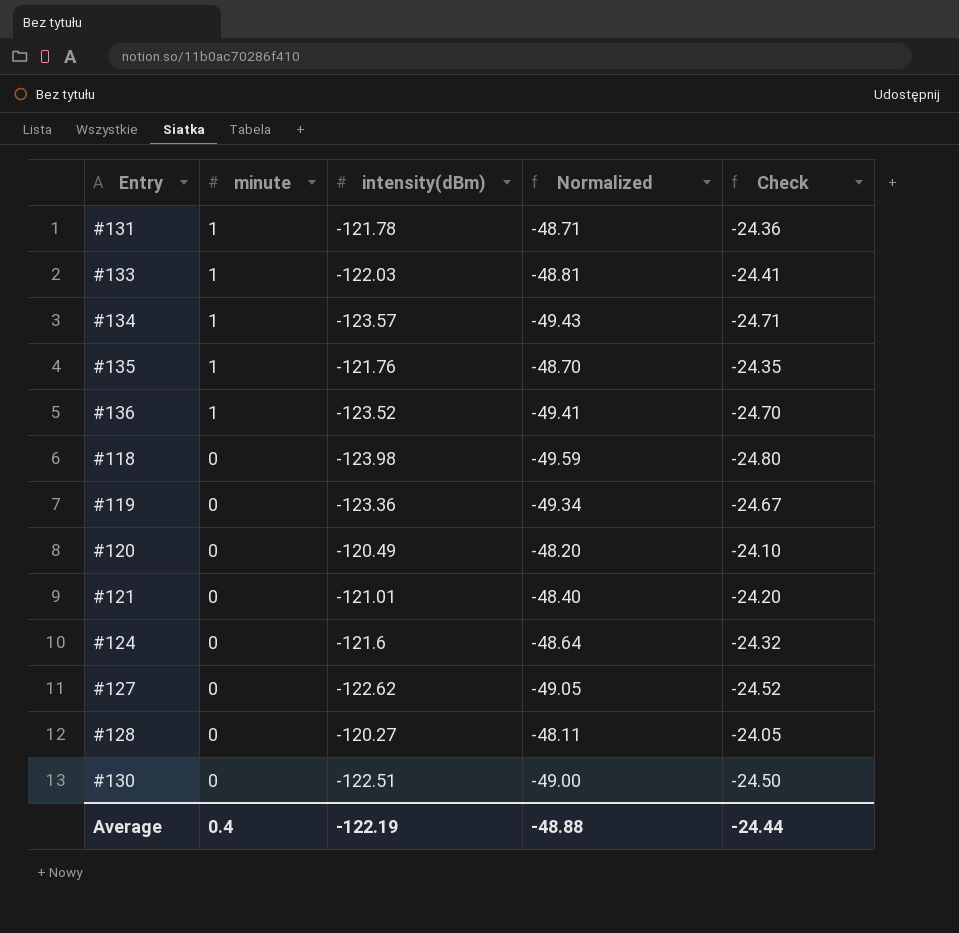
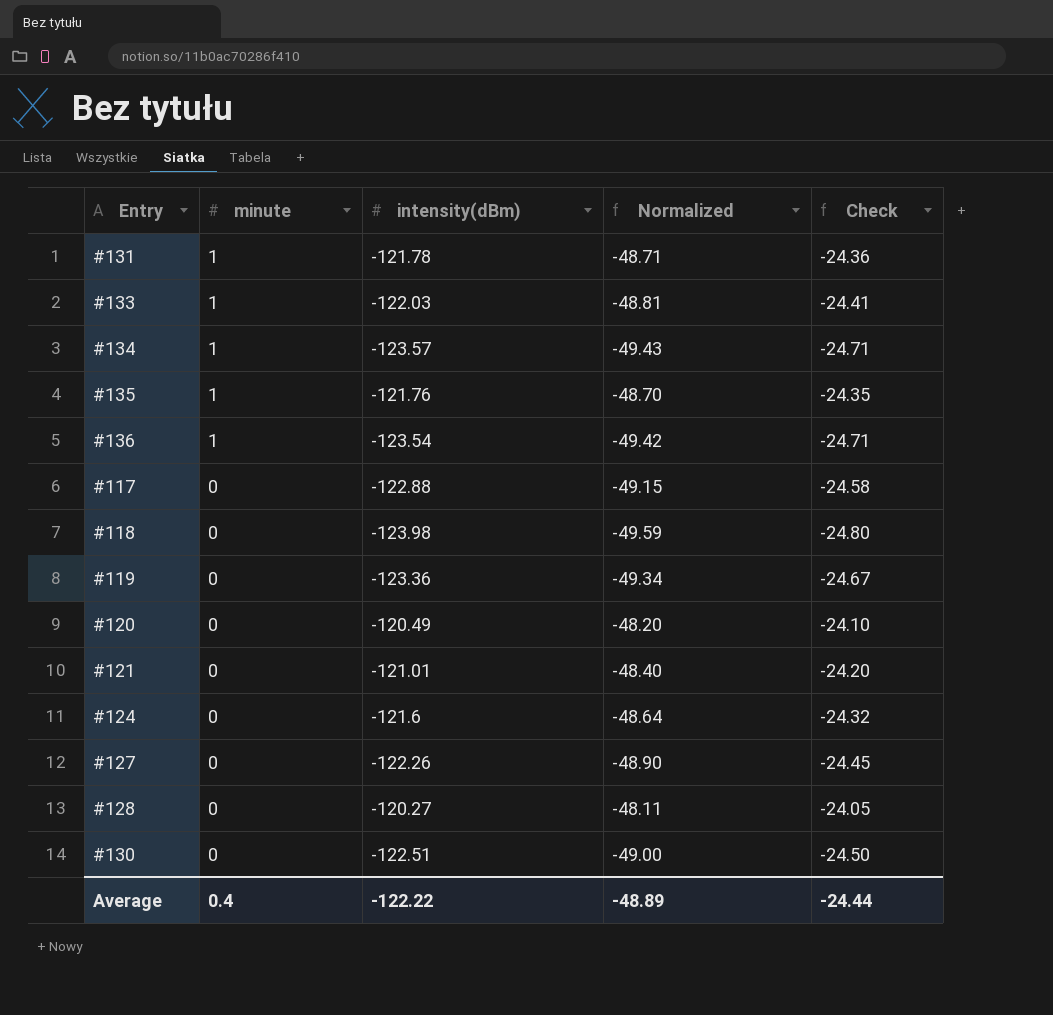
#136 | intensity(dBm): -123.52 -> -123.54
#136 | Normalized: -49.41 -> -49.42
#136 | Check: -24.70 -> -24.71
row #117: none -> 0 | -122.88 | -49.15 | -24.58
#127 | intensity(dBm): -122.62 -> -122.26
#127 | Normalized: -49.05 -> -48.90
#127 | Check: -24.52 -> -24.45
Average | intensity(dBm): -122.19 -> -122.22
Average | Normalized: -48.88 -> -48.89

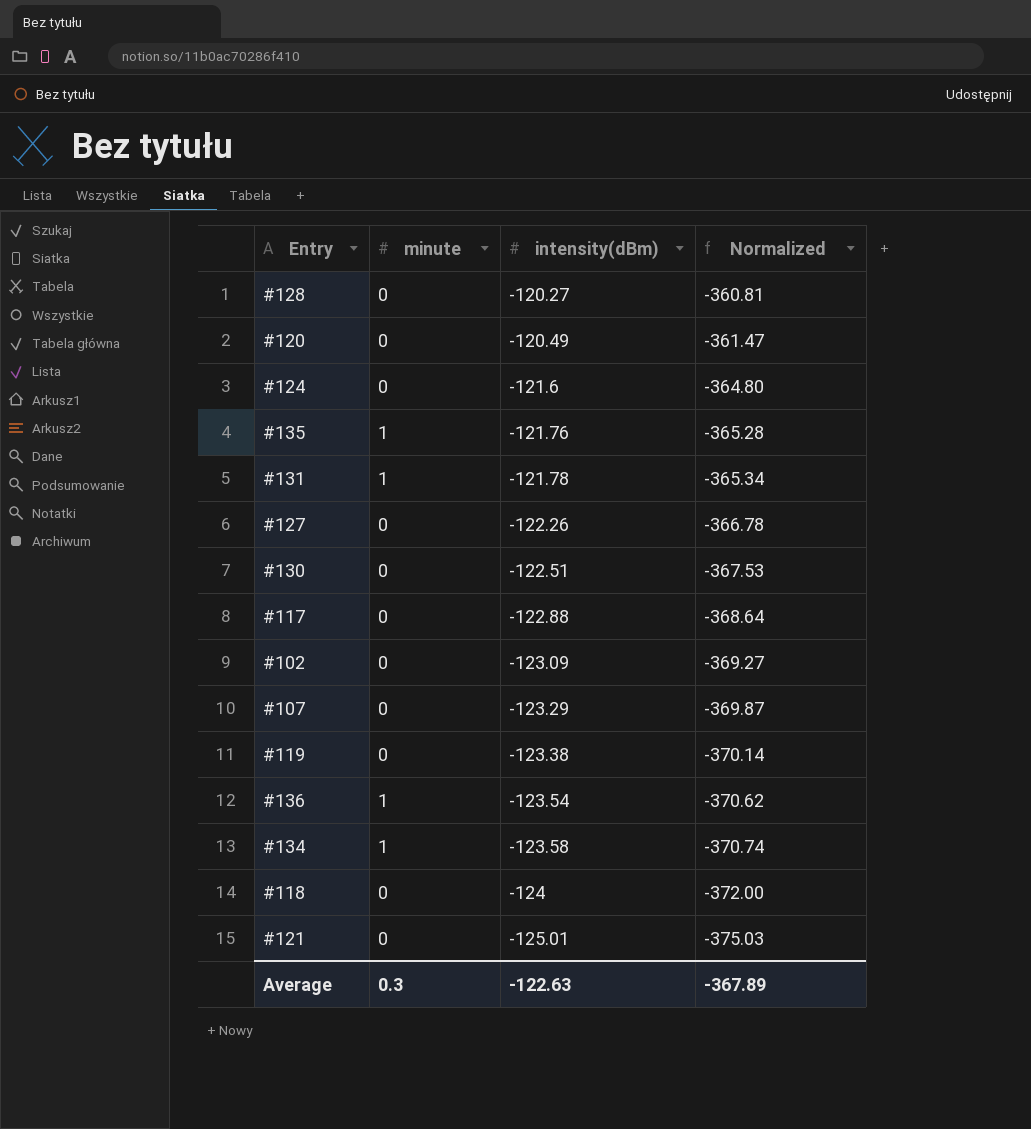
row order: minute descending -> intensity(dBm) descending
column Check | formula: [intensity(dBm)] * 0.2 -> none
column Normalized | formula: [intensity(dBm)] * 0.4 -> [intensity(dBm)] * 3
row #133: 1 | -122.03 | -48.81 | -24.41 -> none
row #102: none -> 0 | -123.09 | -369.27
row #107: none -> 0 | -123.29 | -369.87
#119 | intensity(dBm): -123.36 -> -123.38
#134 | intensity(dBm): -123.57 -> -123.58
#118 | intensity(dBm): -123.98 -> -124
#121 | intensity(dBm): -121.01 -> -125.01
Average | minute: 0.4 -> 0.3
Average | intensity(dBm): -122.22 -> -122.63
Average | Normalized: -48.89 -> -367.89

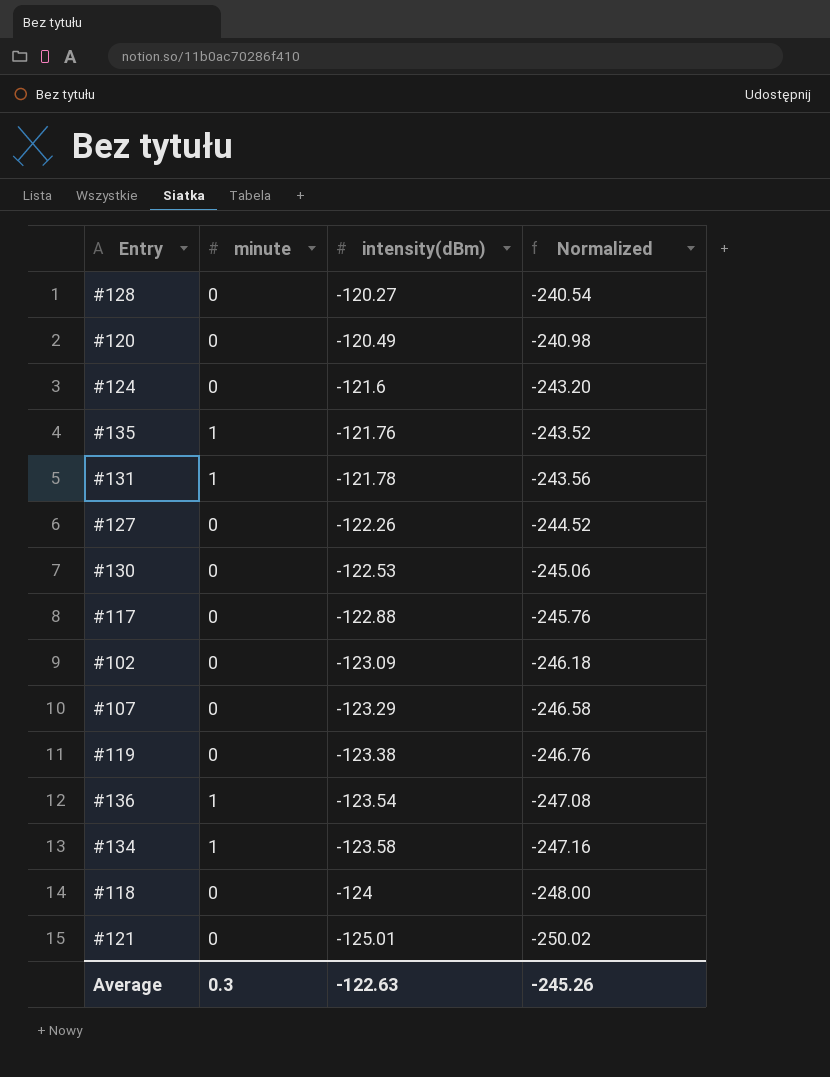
column Normalized | formula: [intensity(dBm)] * 3 -> [intensity(dBm)] * 2
#130 | intensity(dBm): -122.51 -> -122.53
Average | Normalized: -367.89 -> -245.26

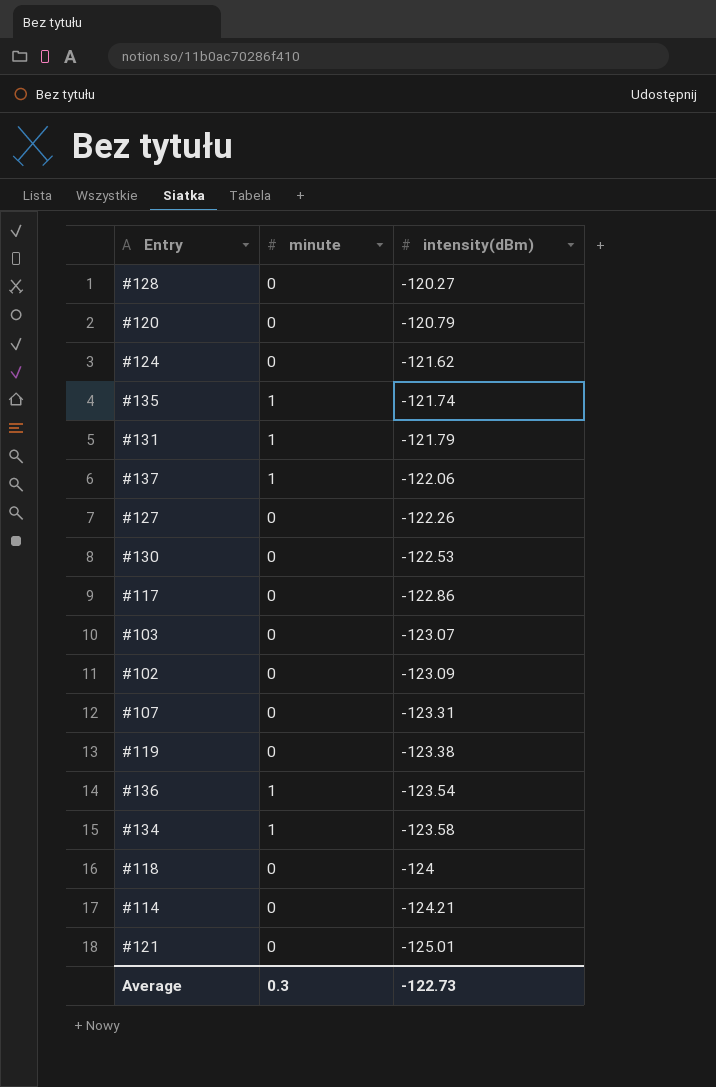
column Normalized | formula: [intensity(dBm)] * 2 -> none
#120 | intensity(dBm): -120.49 -> -120.79
#124 | intensity(dBm): -121.6 -> -121.62
#135 | intensity(dBm): -121.76 -> -121.74
#131 | intensity(dBm): -121.78 -> -121.79
row #137: none -> 1 | -122.06
#117 | intensity(dBm): -122.88 -> -122.86
row #103: none -> 0 | -123.07
#107 | intensity(dBm): -123.29 -> -123.31
row #114: none -> 0 | -124.21
Average | intensity(dBm): -122.63 -> -122.73

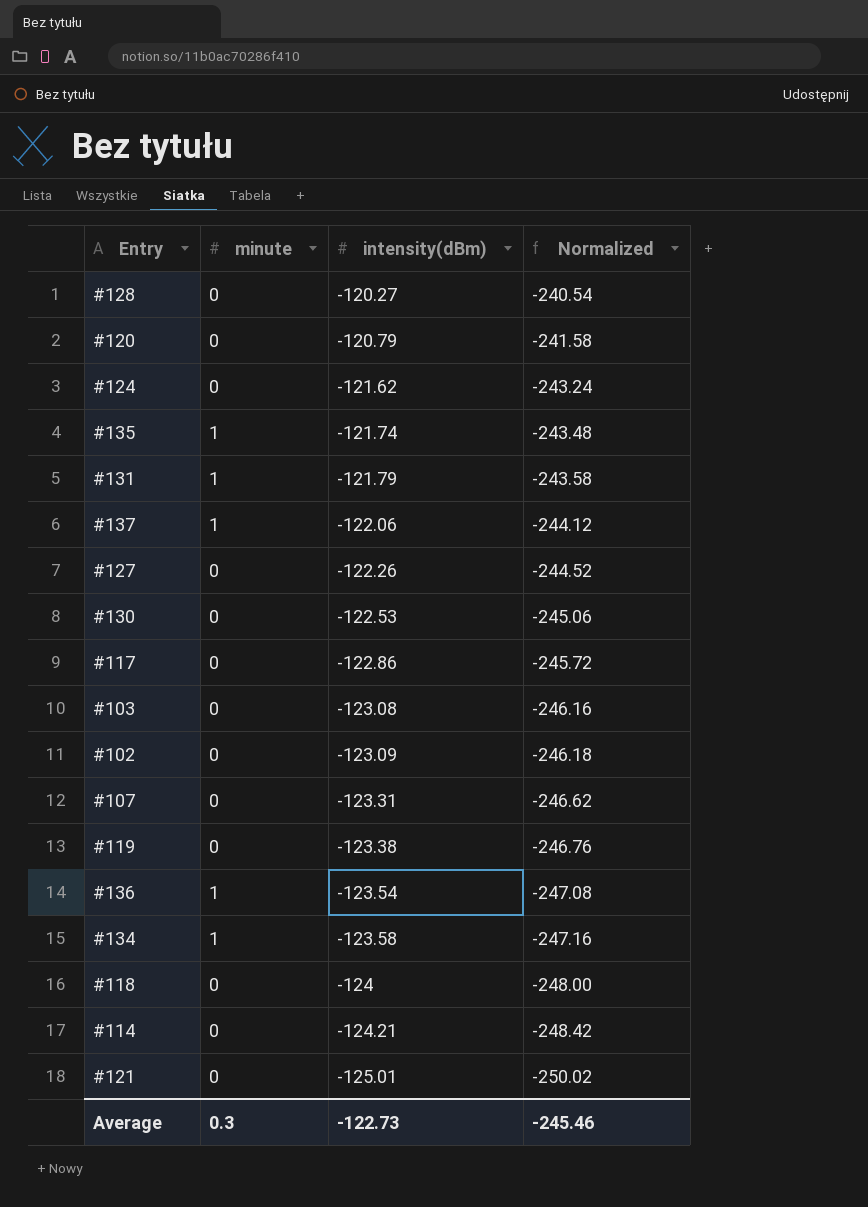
column Normalized | formula: none -> [intensity(dBm)] * 2
#103 | intensity(dBm): -123.07 -> -123.08

